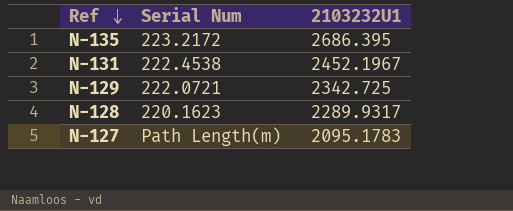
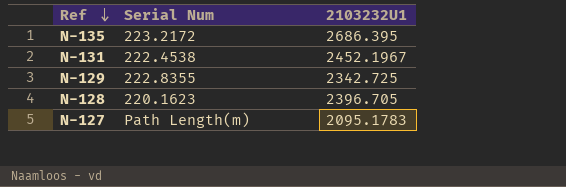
N-129 | Serial Num: 222.0721 -> 222.8355
N-128 | 2103232U1: 2289.9317 -> 2396.705

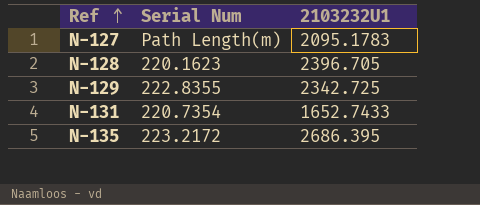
row order: Ref descending -> Ref ascending
N-131 | Serial Num: 222.4538 -> 220.7354
N-131 | 2103232U1: 2452.1967 -> 1652.7433

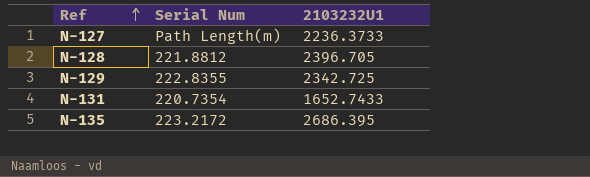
N-127 | 2103232U1: 2095.1783 -> 2236.3733
N-128 | Serial Num: 220.1623 -> 221.8812

